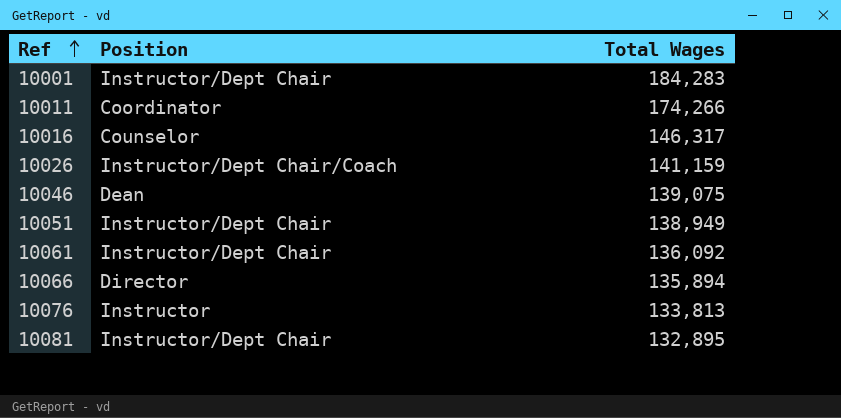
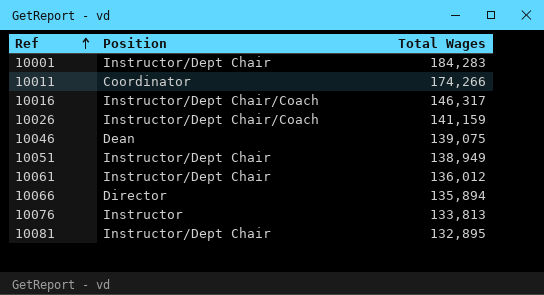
10016 | Position: Counselor -> Instructor/Dept Chair/Coach
10061 | Total Wages: 136,092 -> 136,012

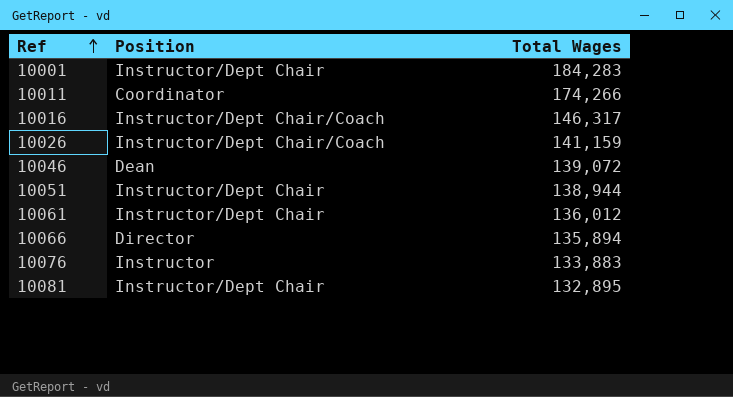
10046 | Total Wages: 139,075 -> 139,072
10051 | Total Wages: 138,949 -> 138,944
10076 | Total Wages: 133,813 -> 133,883

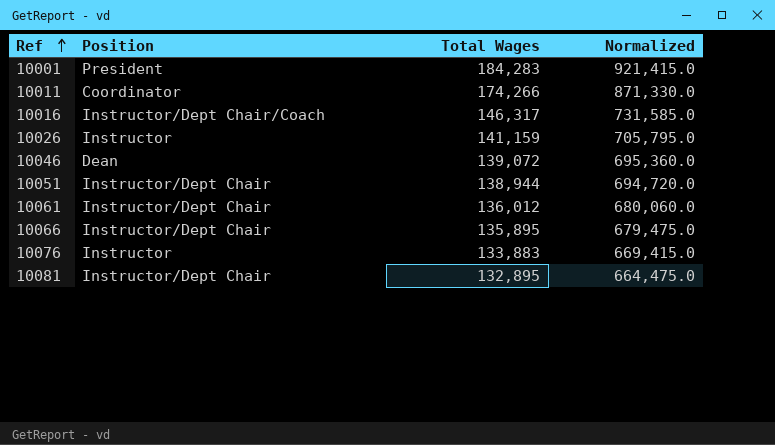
column Normalized | formula: none -> [Total Wages] * 5
10001 | Position: Instructor/Dept Chair -> President
10026 | Position: Instructor/Dept Chair/Coach -> Instructor
10066 | Position: Director -> Instructor/Dept Chair
10066 | Total Wages: 135,894 -> 135,895

